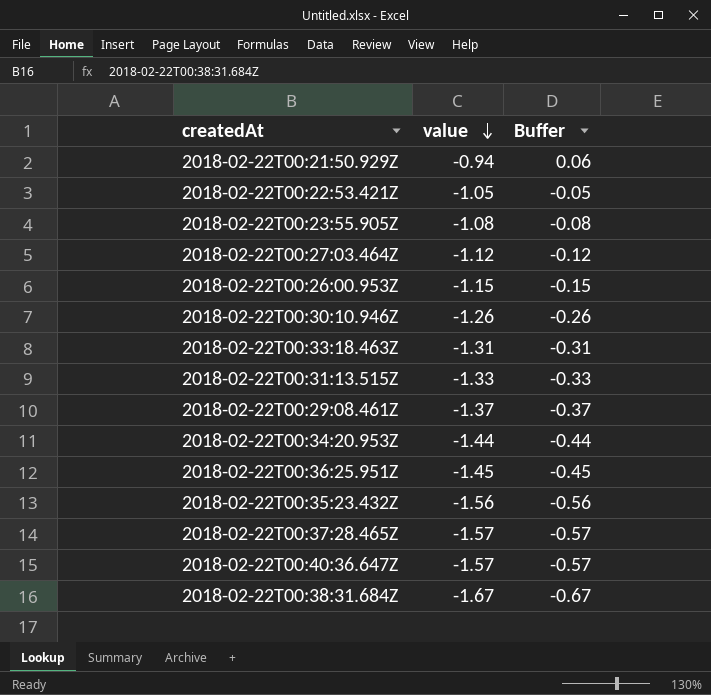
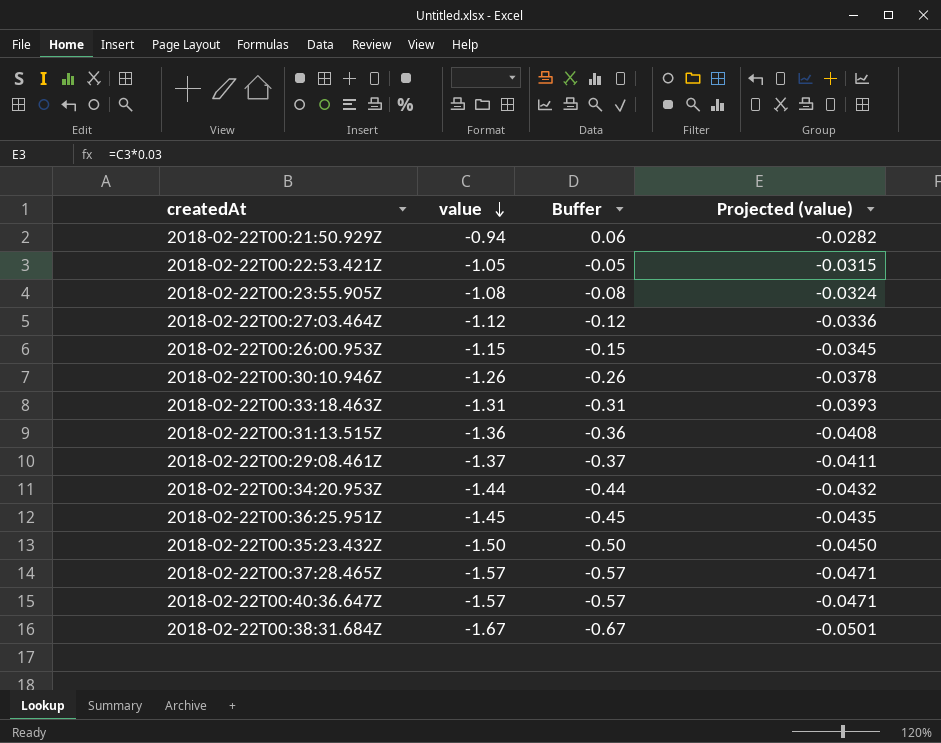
column Projected (value) | formula: none -> [value] * 0.03
2018-02-22T00:31:13.515Z | value: -1.33 -> -1.36
2018-02-22T00:31:13.515Z | Buffer: -0.33 -> -0.36
2018-02-22T00:35:23.432Z | value: -1.56 -> -1.50
2018-02-22T00:35:23.432Z | Buffer: -0.56 -> -0.50

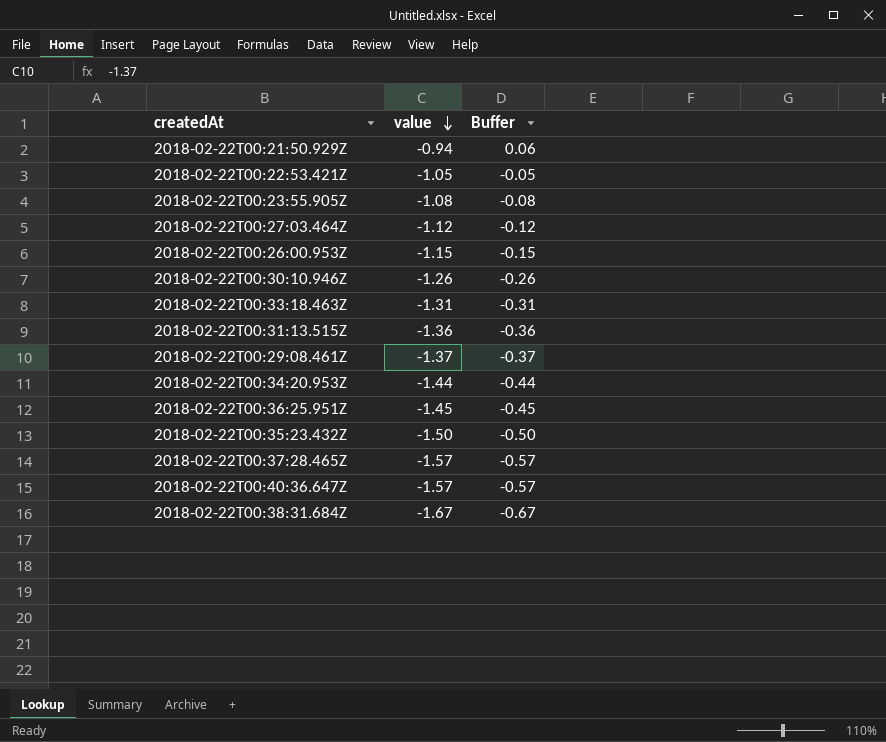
column Projected (value) | formula: [value] * 0.03 -> none

